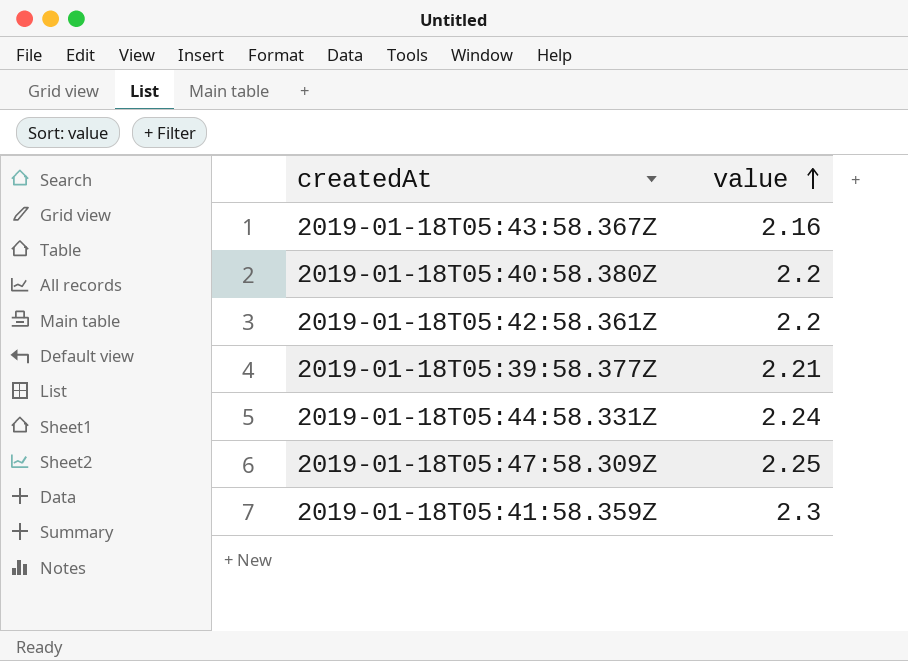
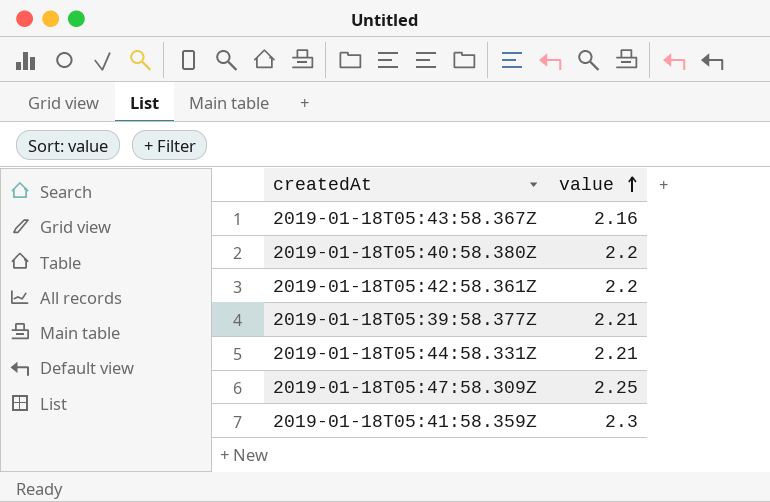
2019-01-18T05:44:58.331Z | value: 2.24 -> 2.21

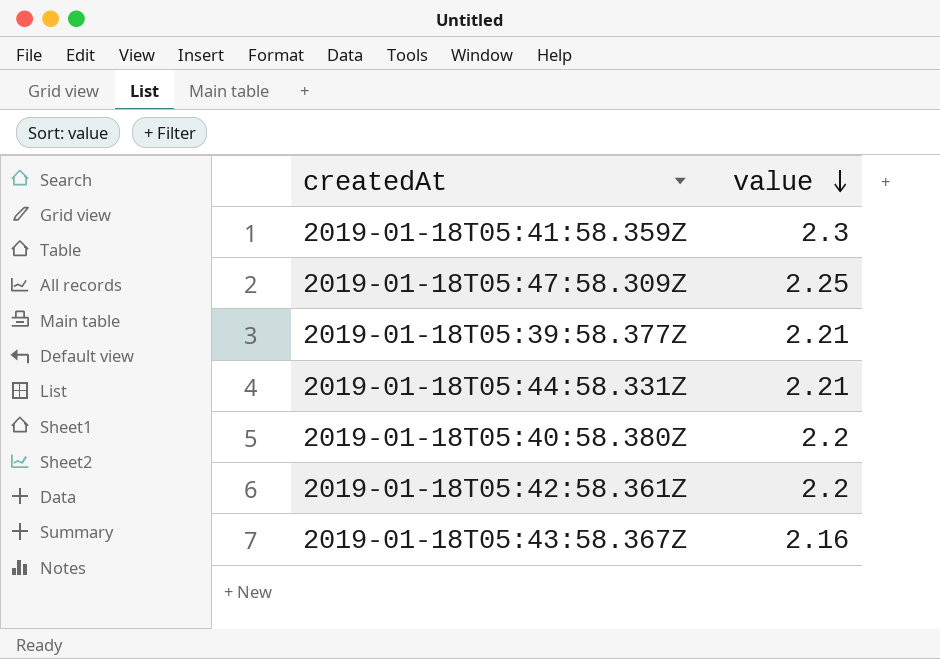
row order: value ascending -> value descending

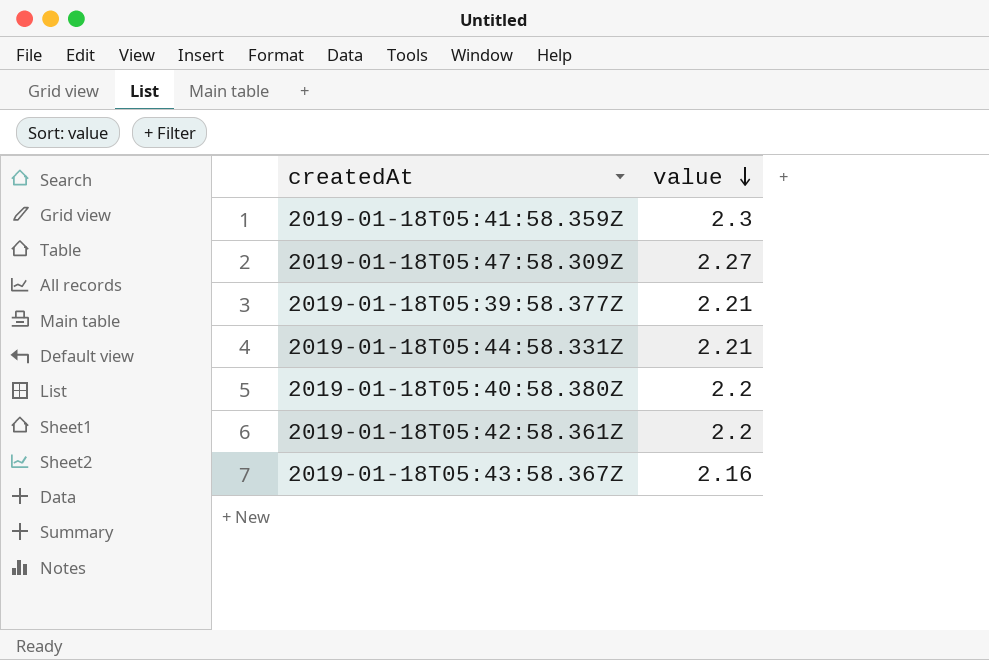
2019-01-18T05:47:58.309Z | value: 2.25 -> 2.27

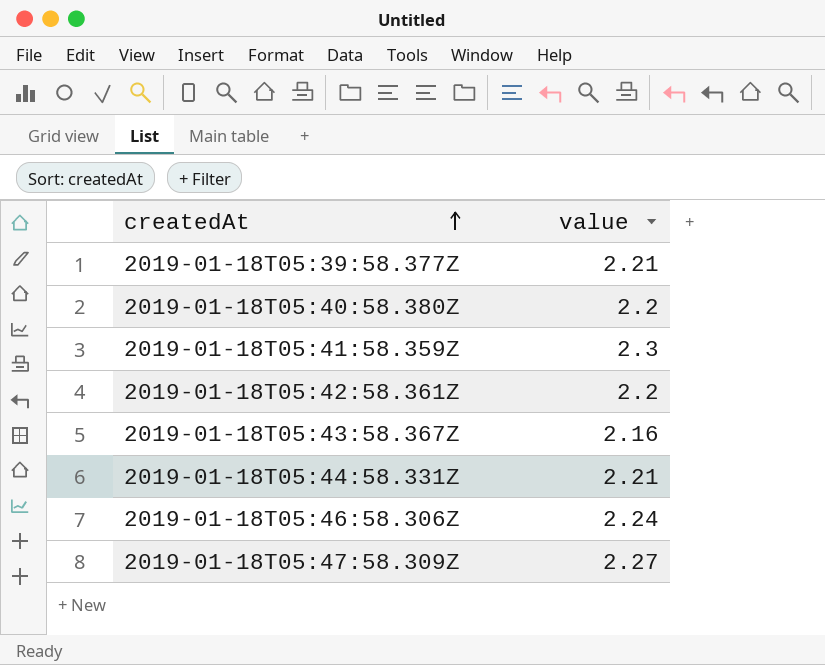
row order: value descending -> createdAt ascending
row 2019-01-18T05:46:58.306Z: none -> 2.24

